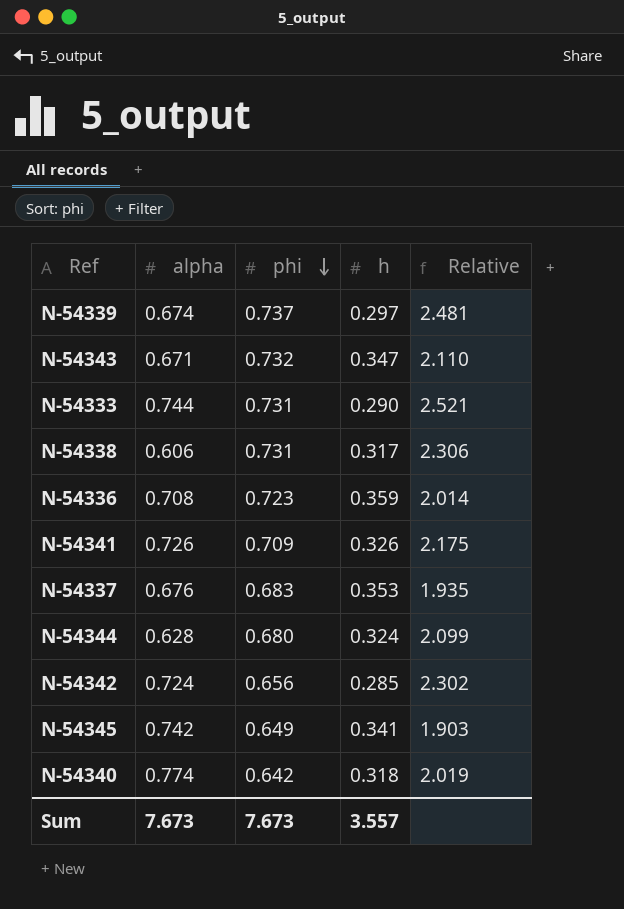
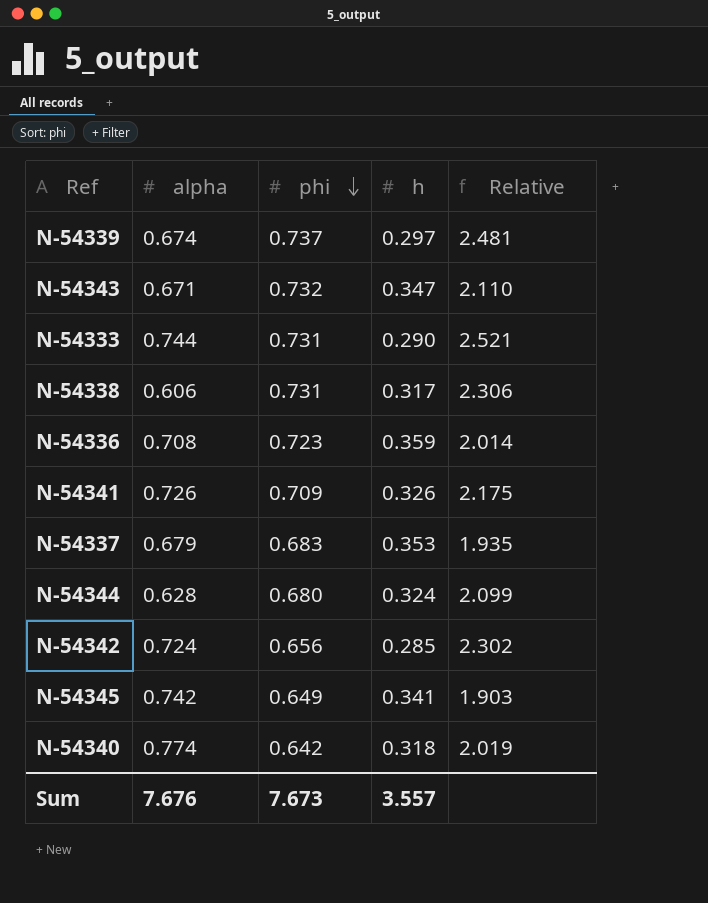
N-54337 | alpha: 0.676 -> 0.679
Sum | alpha: 7.673 -> 7.676

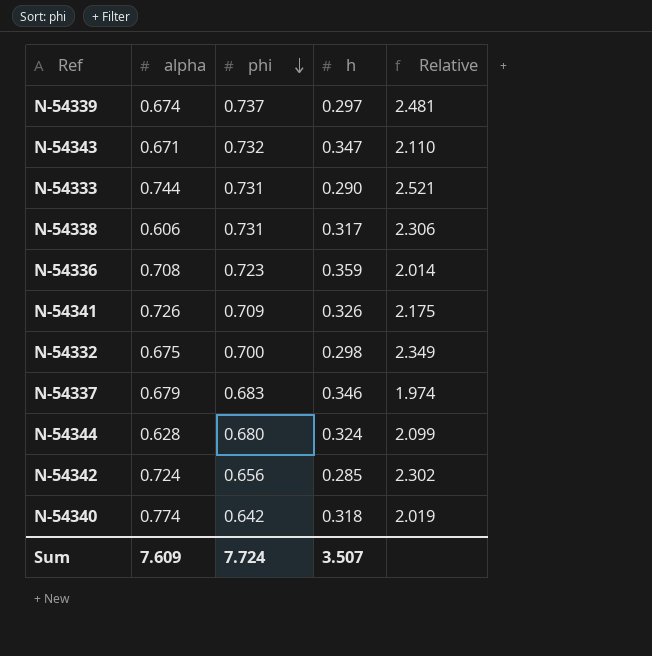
row N-54345: 0.742 | 0.649 | 0.341 | 1.903 -> none
row N-54332: none -> 0.675 | 0.700 | 0.298 | 2.349
N-54337 | h: 0.353 -> 0.346
N-54337 | Relative: 1.935 -> 1.974
Sum | alpha: 7.676 -> 7.609
Sum | phi: 7.673 -> 7.724
Sum | h: 3.557 -> 3.507

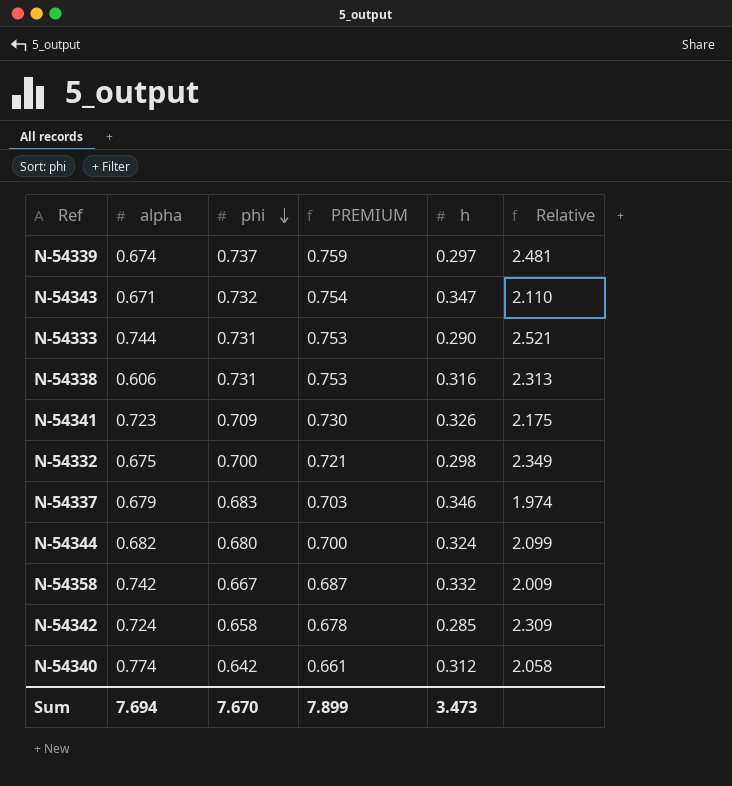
column PREMIUM | formula: none -> [phi] * 1.03
row N-54336: 0.708 | 0.723 | 0.359 | 2.014 -> none
N-54338 | h: 0.317 -> 0.316
N-54338 | Relative: 2.306 -> 2.313
N-54341 | alpha: 0.726 -> 0.723
N-54344 | alpha: 0.628 -> 0.682
row N-54358: none -> 0.742 | 0.667 | 0.687 | 0.332 | 2.009
N-54342 | phi: 0.656 -> 0.658
N-54342 | Relative: 2.302 -> 2.309
N-54340 | h: 0.318 -> 0.312
N-54340 | Relative: 2.019 -> 2.058
Sum | alpha: 7.609 -> 7.694
Sum | phi: 7.724 -> 7.670
Sum | h: 3.507 -> 3.473

